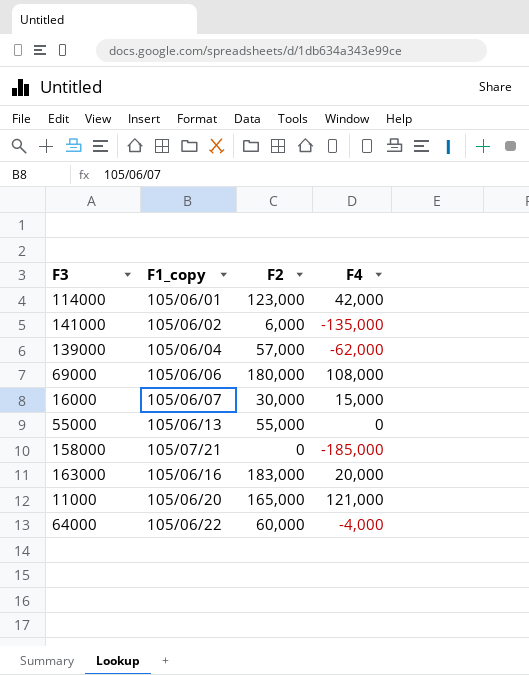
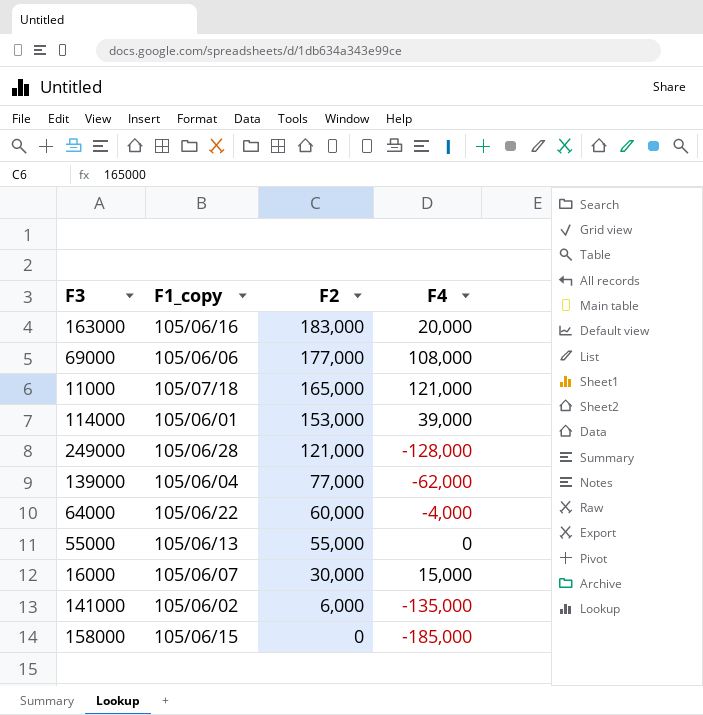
row order: none -> F2 descending
69000 | F2: 180,000 -> 177,000
11000 | F1_copy: 105/06/20 -> 105/07/18
114000 | F2: 123,000 -> 153,000
114000 | F4: 42,000 -> 39,000
row 249000: none -> 105/06/28 | 121,000 | -128,000
139000 | F2: 57,000 -> 77,000
158000 | F1_copy: 105/07/21 -> 105/06/15

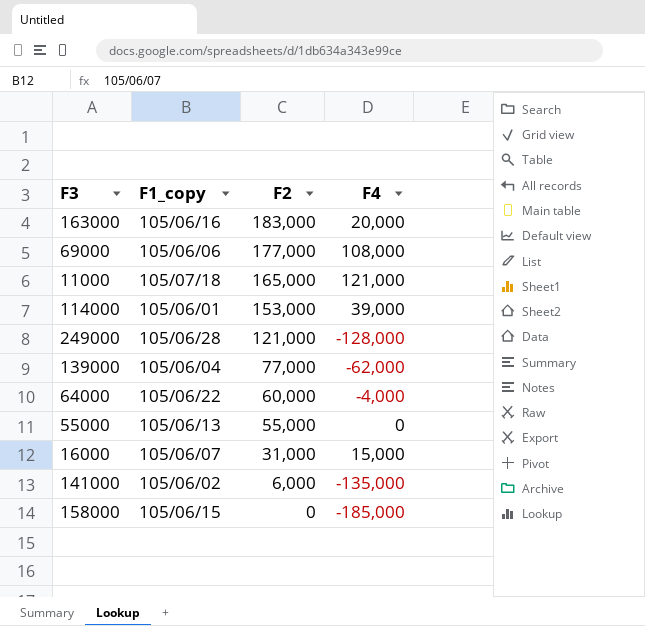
16000 | F2: 30,000 -> 31,000

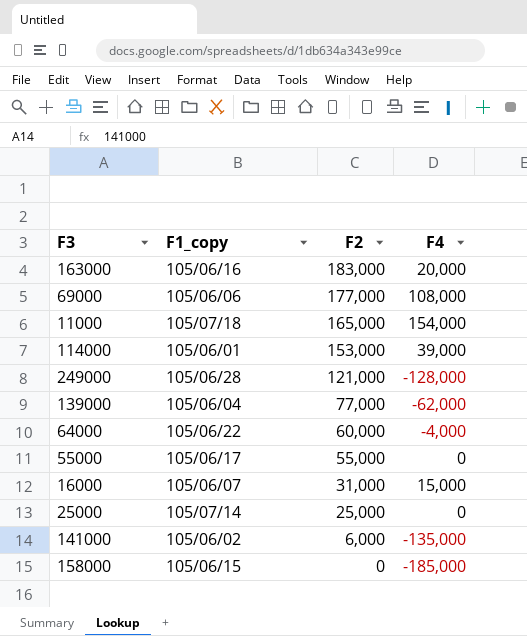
11000 | F4: 121,000 -> 154,000
55000 | F1_copy: 105/06/13 -> 105/06/17
row 25000: none -> 105/07/14 | 25,000 | 0

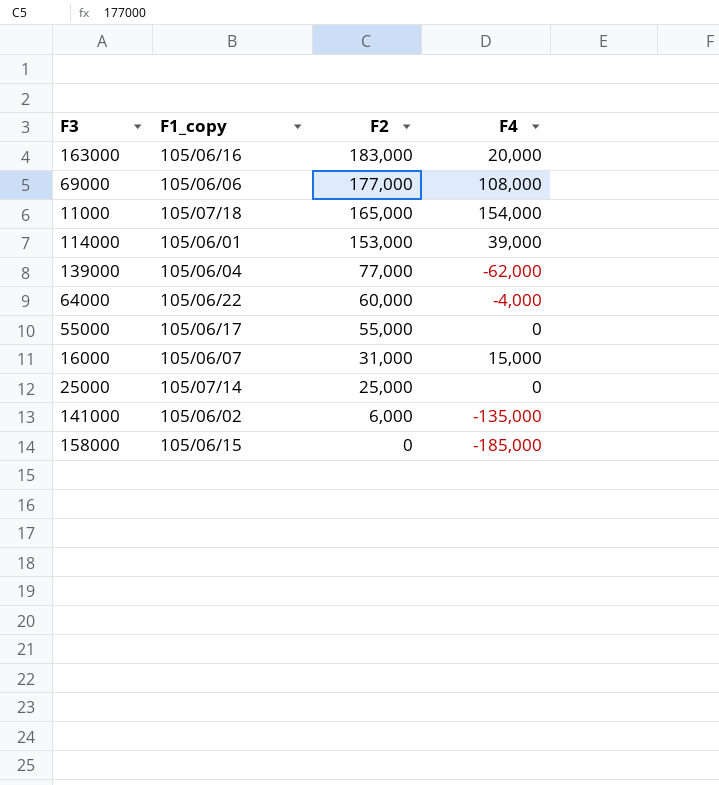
row 249000: 105/06/28 | 121,000 | -128,000 -> none

